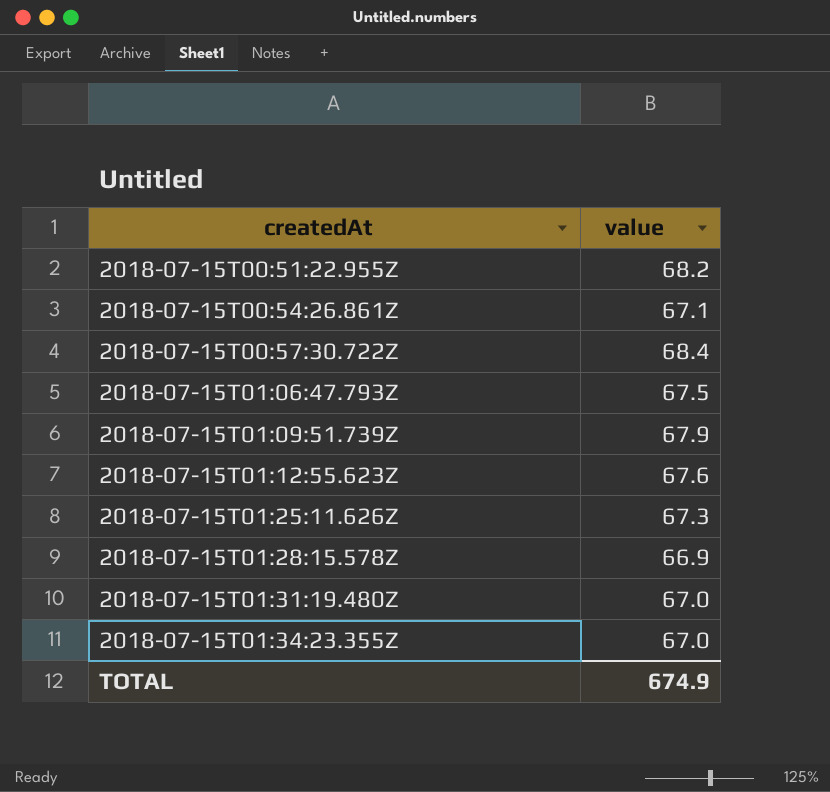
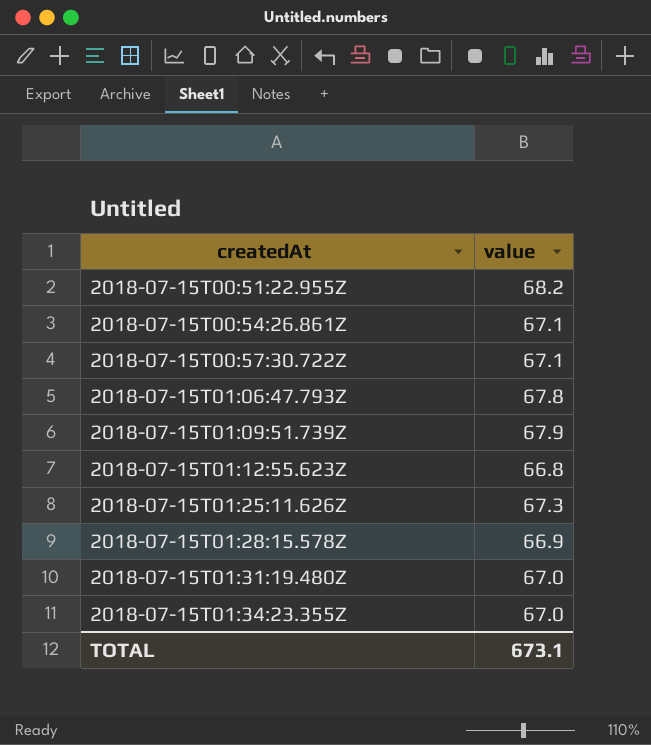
2018-07-15T00:57:30.722Z | value: 68.4 -> 67.1
2018-07-15T01:06:47.793Z | value: 67.5 -> 67.8
2018-07-15T01:12:55.623Z | value: 67.6 -> 66.8
TOTAL | value: 674.9 -> 673.1

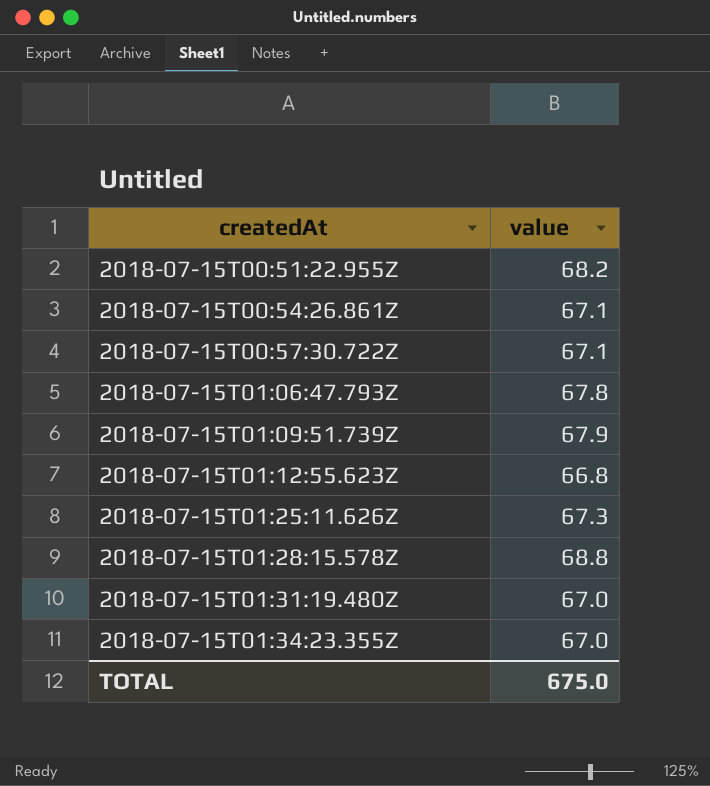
2018-07-15T01:28:15.578Z | value: 66.9 -> 68.8
TOTAL | value: 673.1 -> 675.0

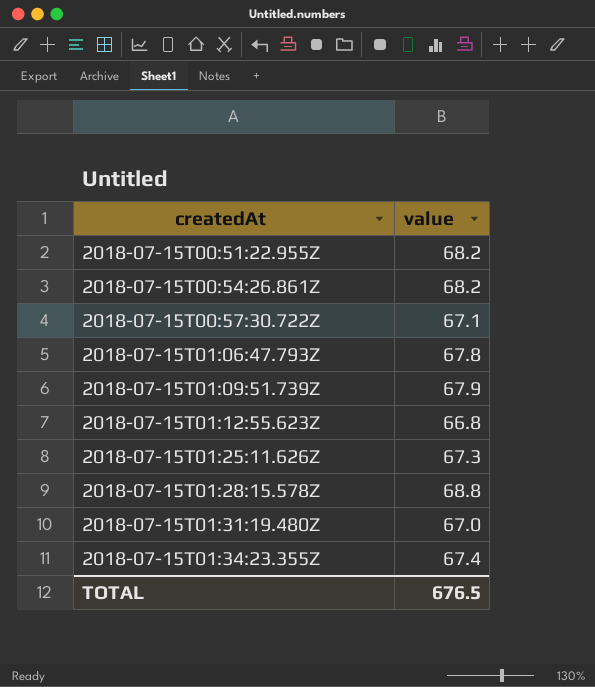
2018-07-15T00:54:26.861Z | value: 67.1 -> 68.2
2018-07-15T01:34:23.355Z | value: 67.0 -> 67.4
TOTAL | value: 675.0 -> 676.5

